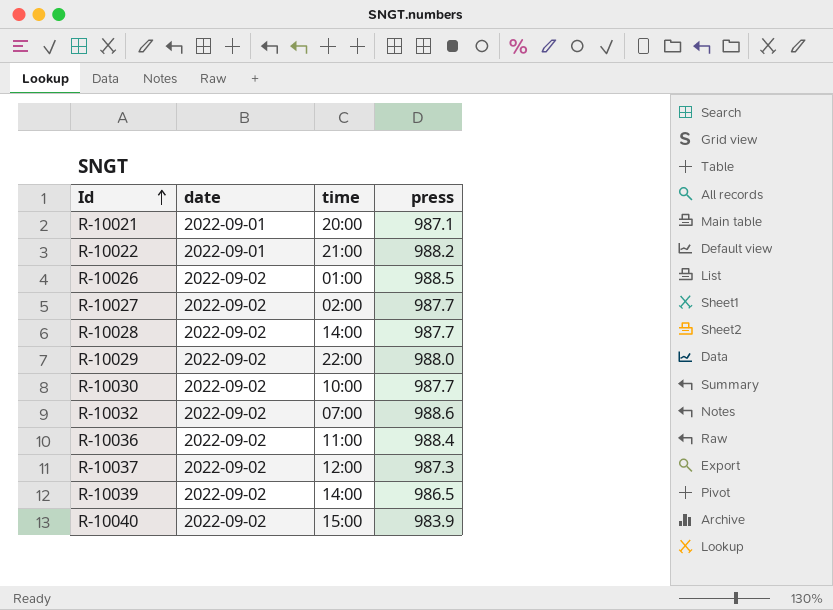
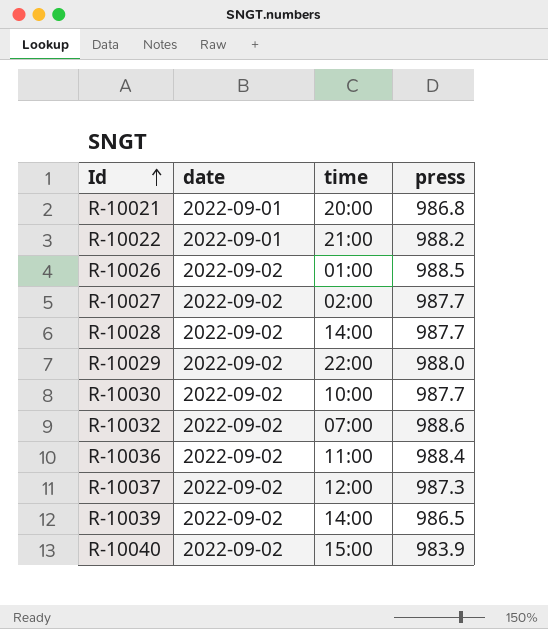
R-10021 | press: 987.1 -> 986.8

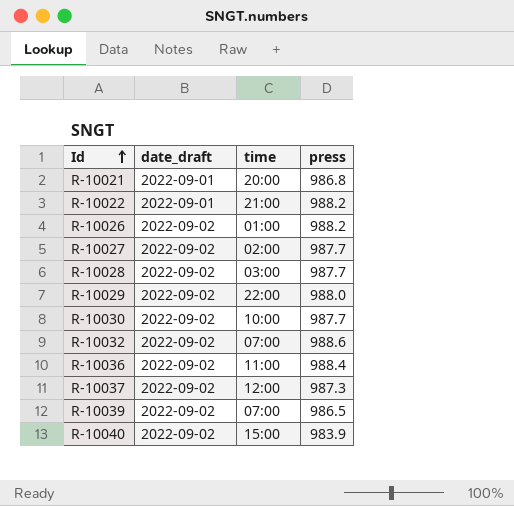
column name: date -> date_draft
R-10026 | press: 988.5 -> 988.2
R-10028 | time: 14:00 -> 03:00
R-10039 | time: 14:00 -> 07:00

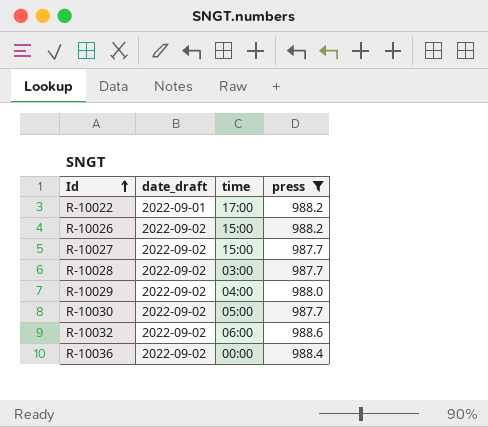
filter: none -> press >= 987.7
R-10022 | time: 21:00 -> 17:00
R-10026 | time: 01:00 -> 15:00
R-10027 | time: 02:00 -> 15:00
R-10029 | time: 22:00 -> 04:00
R-10030 | time: 10:00 -> 05:00
R-10032 | time: 07:00 -> 06:00
R-10036 | time: 11:00 -> 00:00

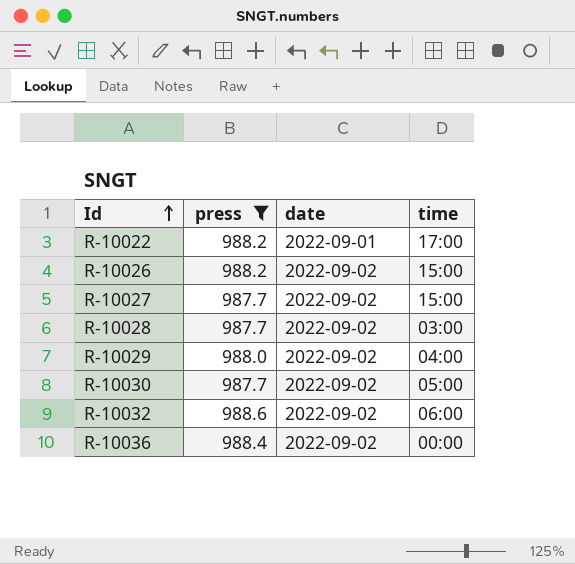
column press | position: 4 -> 2
column name: date_draft -> date

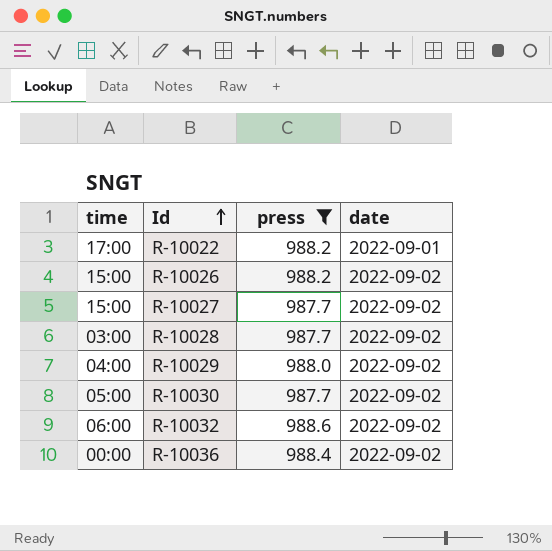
column time | position: 4 -> 1

